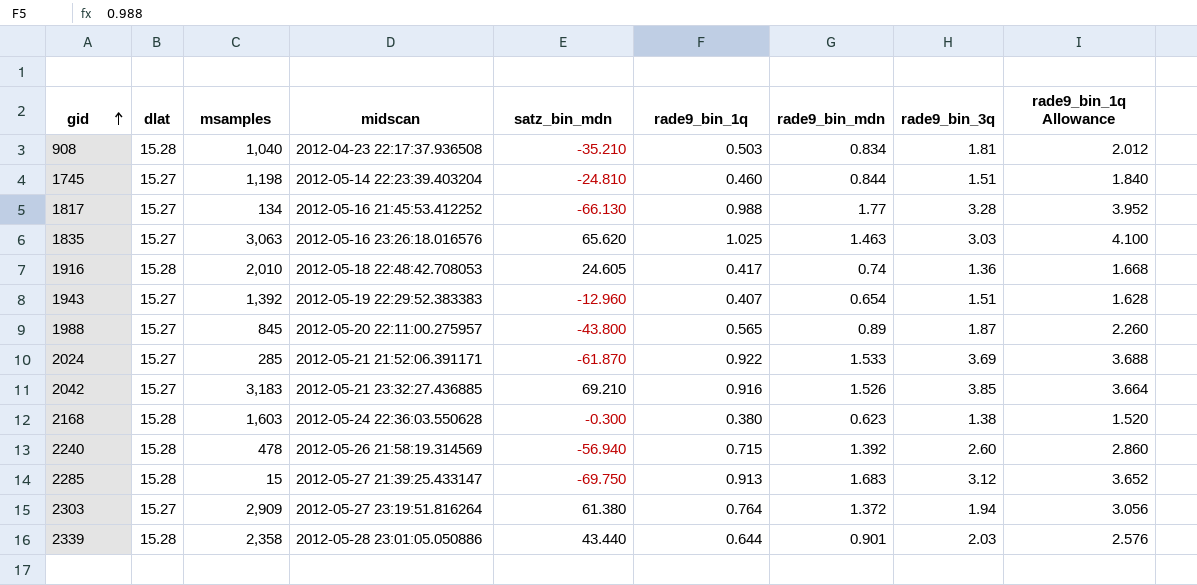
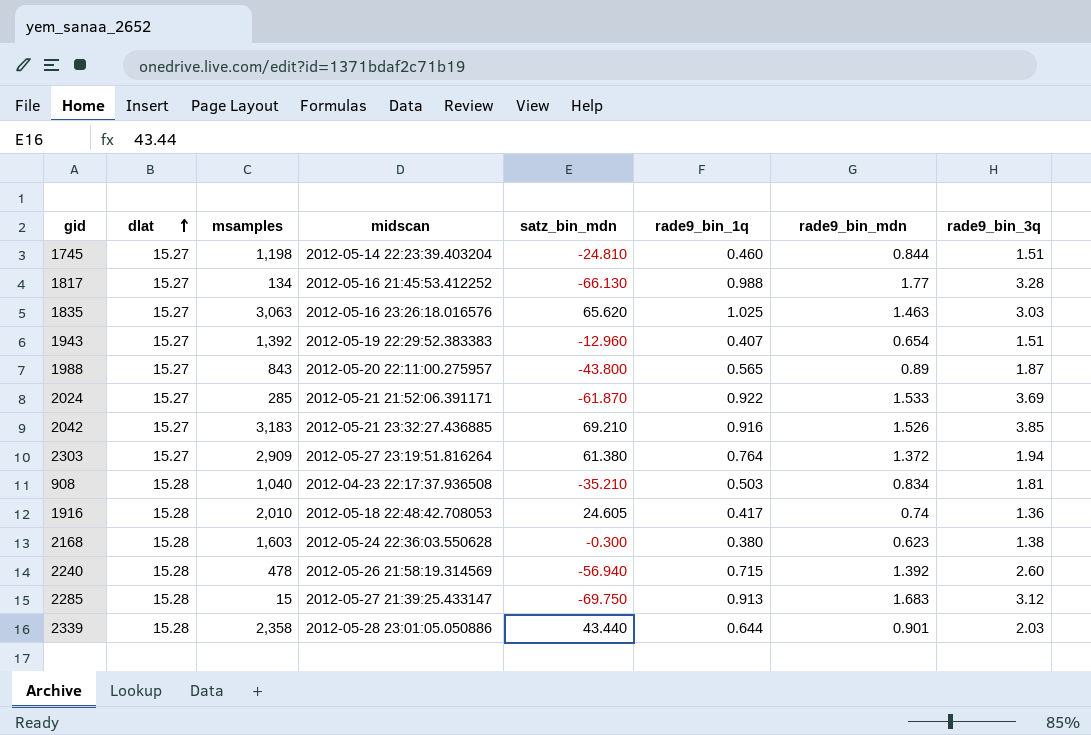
row order: gid ascending -> dlat ascending
column rade9_bin_1q Allowance | formula: [rade9_bin_1q] * 4 -> none
1988 | msamples: 845 -> 843

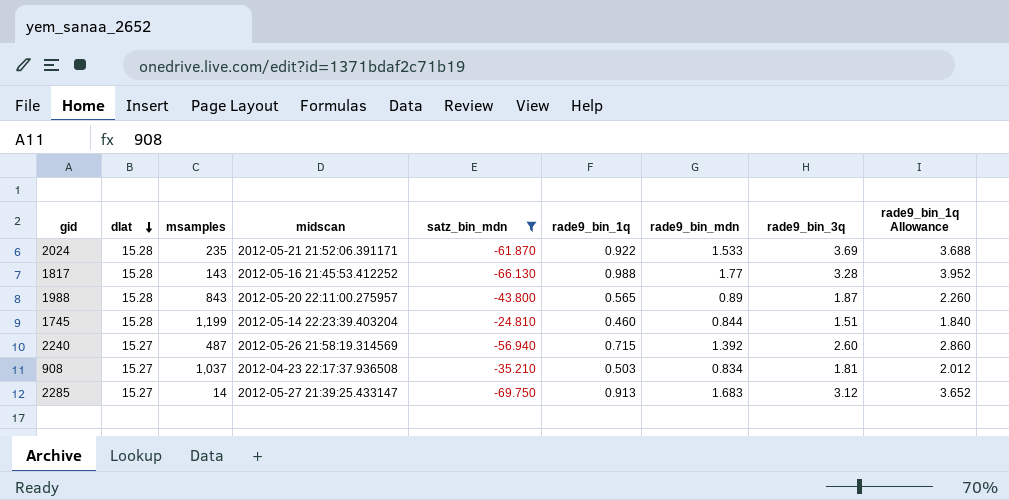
filter: none -> satz_bin_mdn <= -24.810
row order: dlat ascending -> dlat descending
column rade9_bin_1q Allowance | formula: none -> [rade9_bin_1q] * 4
2024 | dlat: 15.27 -> 15.28
2024 | msamples: 285 -> 235
1817 | dlat: 15.27 -> 15.28
1817 | msamples: 134 -> 143
1988 | dlat: 15.27 -> 15.28
1745 | dlat: 15.27 -> 15.28
1745 | msamples: 1,198 -> 1,199
2240 | dlat: 15.28 -> 15.27
2240 | msamples: 478 -> 487
908 | dlat: 15.28 -> 15.27
908 | msamples: 1,040 -> 1,037
2285 | dlat: 15.28 -> 15.27
2285 | msamples: 15 -> 14

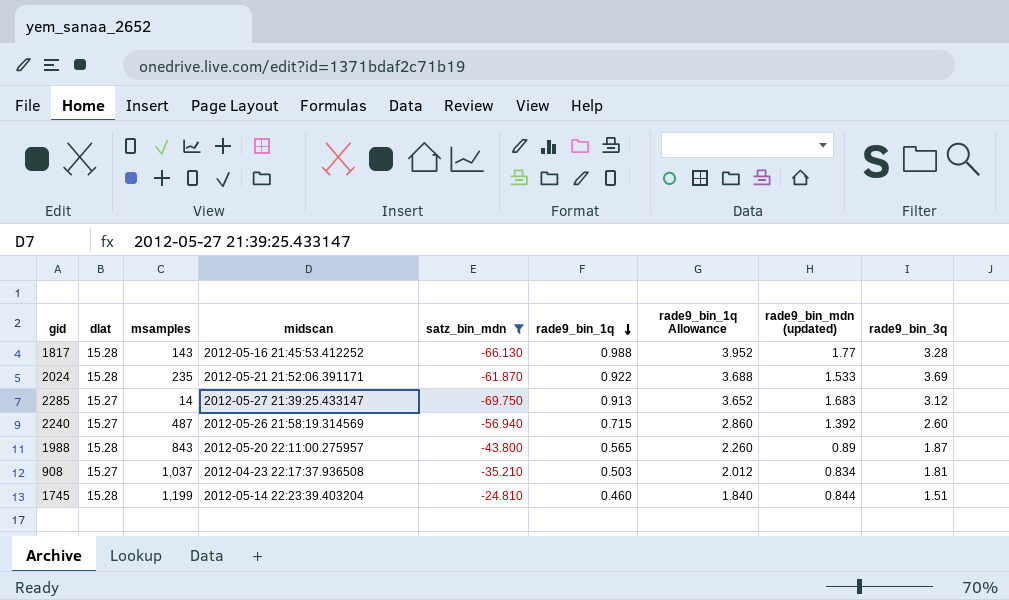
row order: dlat descending -> rade9_bin_1q descending
column rade9_bin_1q Allowance | position: 9 -> 7
column name: rade9_bin_mdn -> rade9_bin_mdn (updated)

